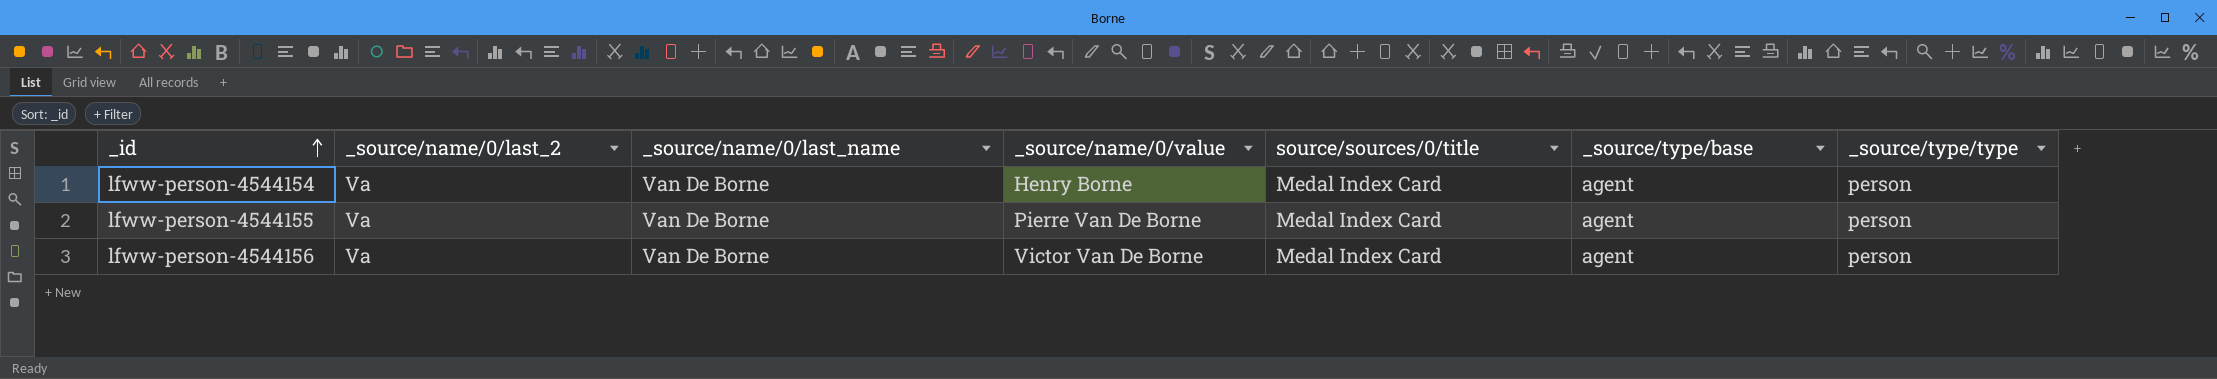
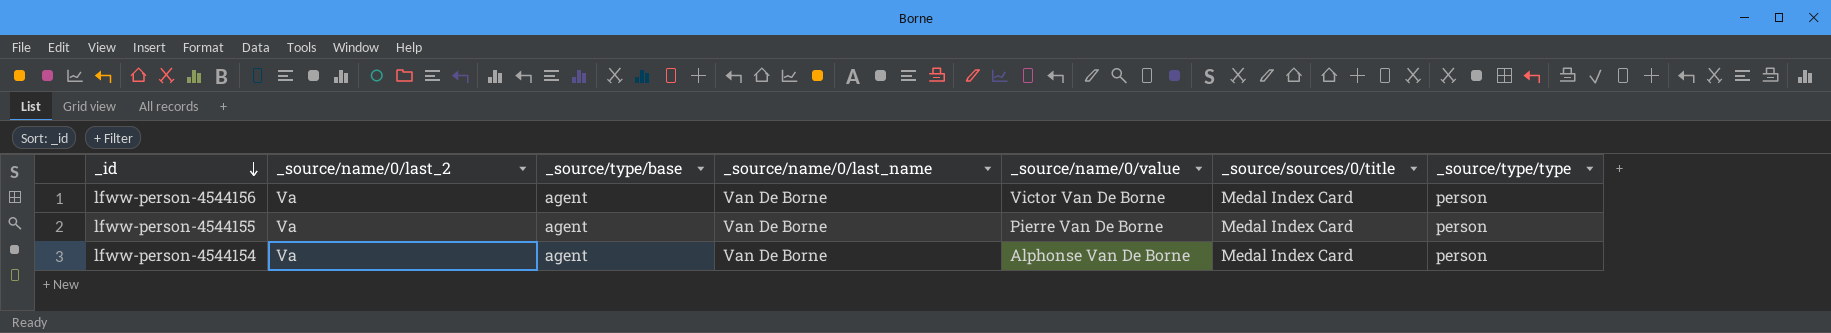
row order: _id ascending -> _id descending
column _source/type/base | position: 6 -> 3
column name: source/sources/0/title -> _source/sources/0/title
lfww-person-4544154 | _source/name/0/value: Henry Borne -> Alphonse Van De Borne

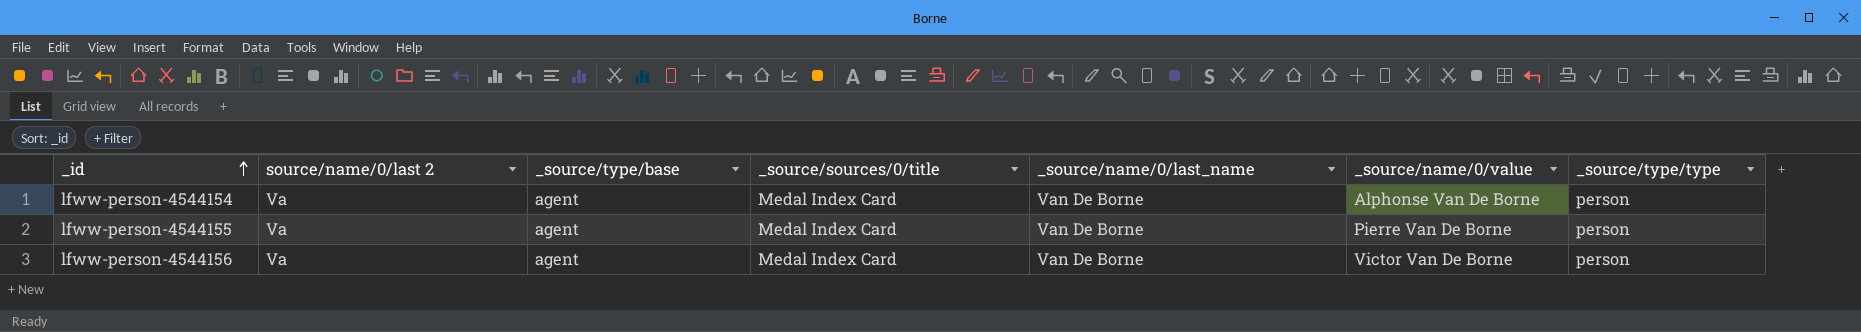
row order: _id descending -> _id ascending
column name: _source/name/0/last_2 -> source/name/0/last 2
column _source/sources/0/title | position: 6 -> 4

